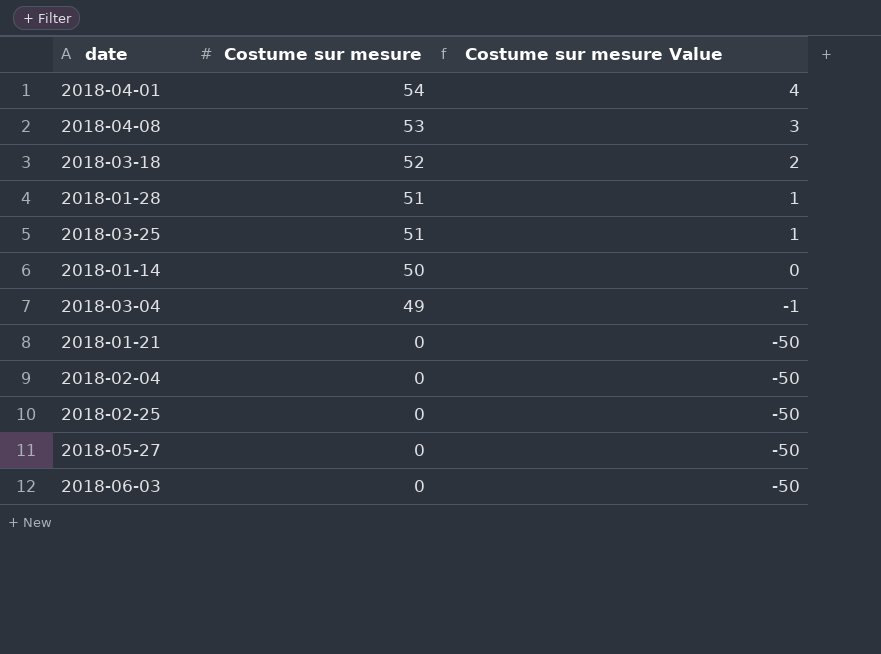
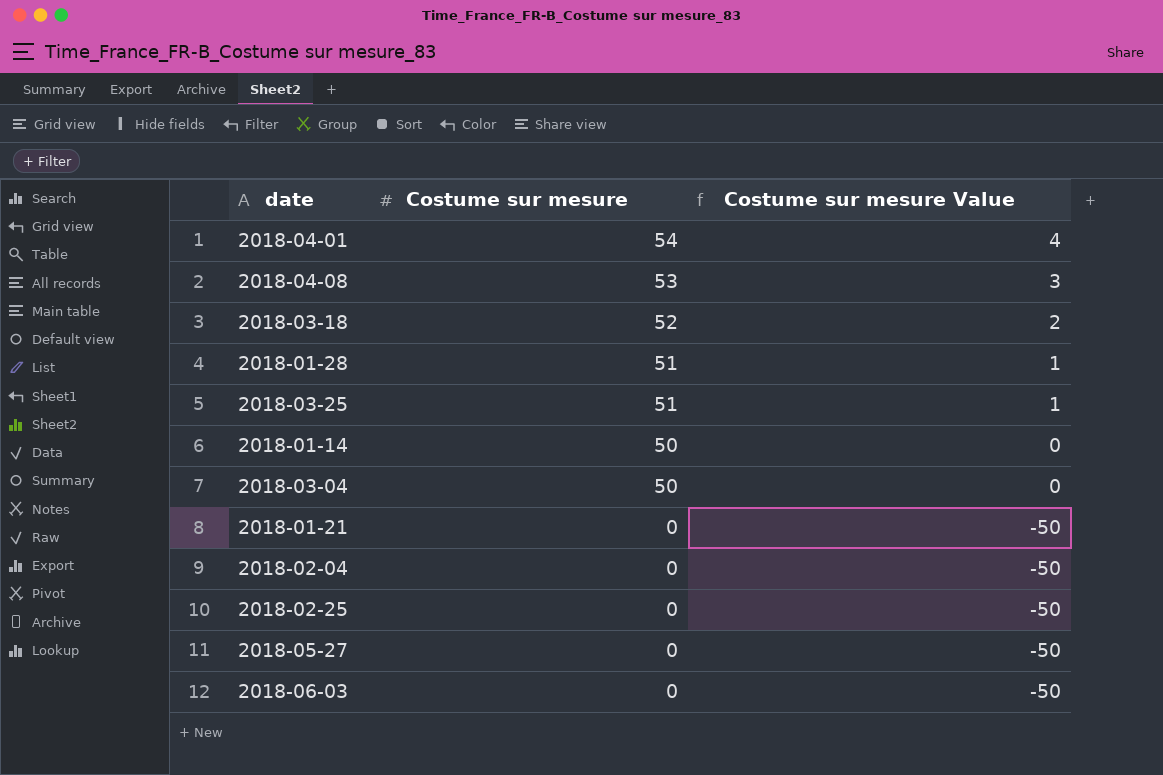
2018-03-04 | Costume sur mesure: 49 -> 50
2018-03-04 | Costume sur mesure Value: -1 -> 0

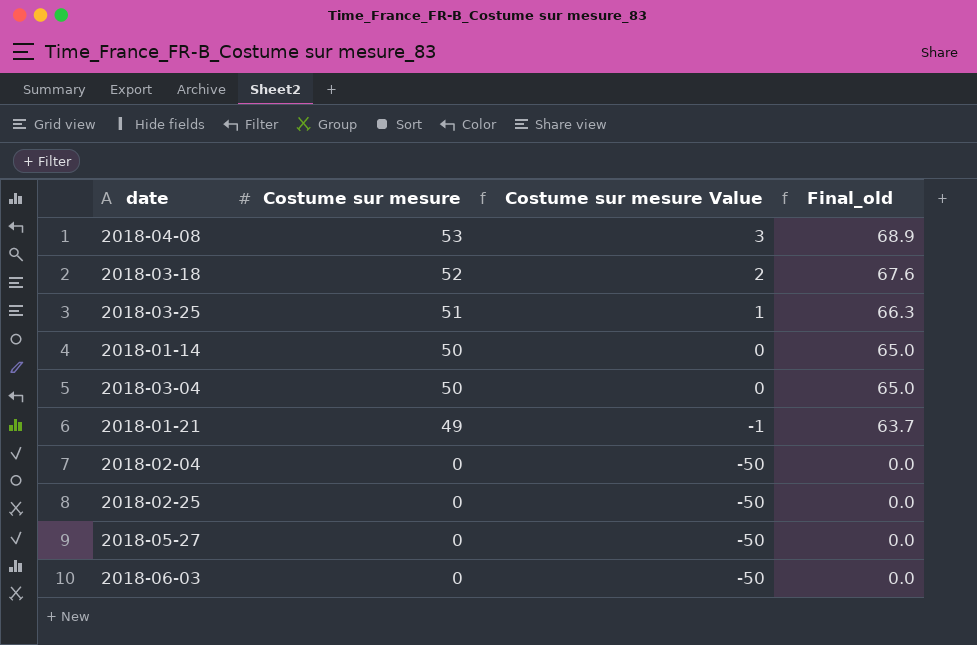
column Final_old | formula: none -> [Costume sur mesure] * 1.3
row 2018-04-01: 54 | 4 -> none
row 2018-01-28: 51 | 1 -> none
2018-01-21 | Costume sur mesure: 0 -> 49
2018-01-21 | Costume sur mesure Value: -50 -> -1

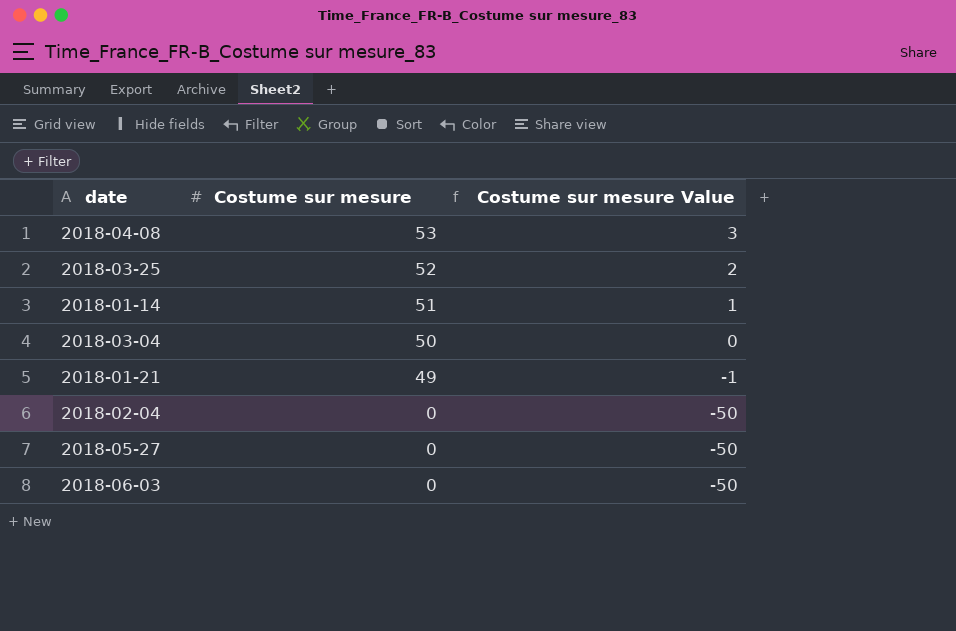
column Final_old | formula: [Costume sur mesure] * 1.3 -> none
row 2018-03-18: 52 | 2 | 67.6 -> none
row 2018-02-25: 0 | -50 | 0.0 -> none
2018-03-25 | Costume sur mesure: 51 -> 52
2018-03-25 | Costume sur mesure Value: 1 -> 2
2018-01-14 | Costume sur mesure: 50 -> 51
2018-01-14 | Costume sur mesure Value: 0 -> 1

